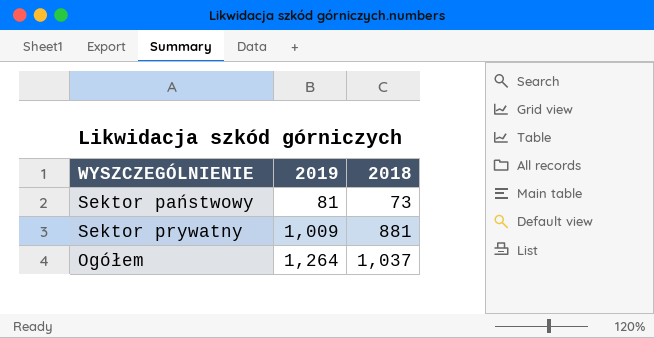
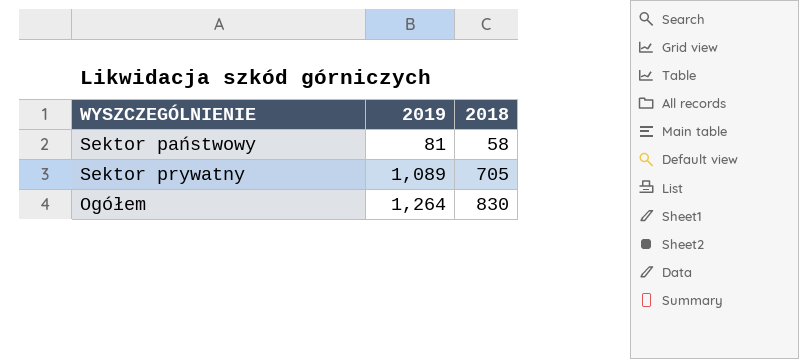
Sektor państwowy | 2018: 73 -> 58
Sektor prywatny | 2019: 1,009 -> 1,089
Sektor prywatny | 2018: 881 -> 705
Ogółem | 2018: 1,037 -> 830

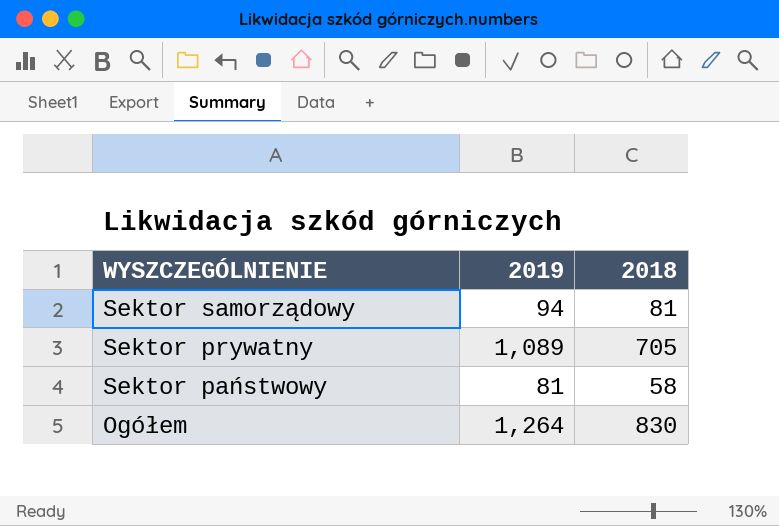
row order: 2019 ascending -> WYSZCZEGÓLNIENIE descending
row Sektor samorządowy: none -> 94 | 81

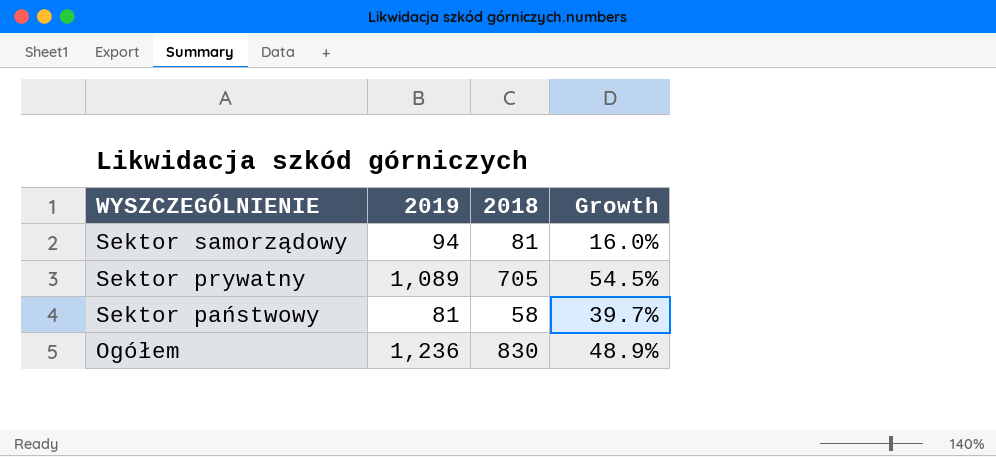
column Growth | formula: none -> ([2019] - [2018]) / [2018]
Ogółem | 2019: 1,264 -> 1,236

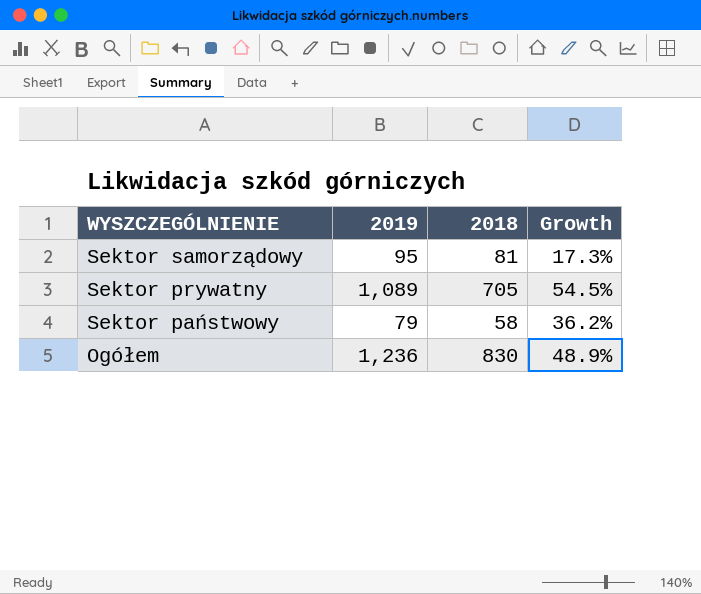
Sektor samorządowy | 2019: 94 -> 95
Sektor samorządowy | Growth: 16.0% -> 17.3%
Sektor państwowy | 2019: 81 -> 79
Sektor państwowy | Growth: 39.7% -> 36.2%

